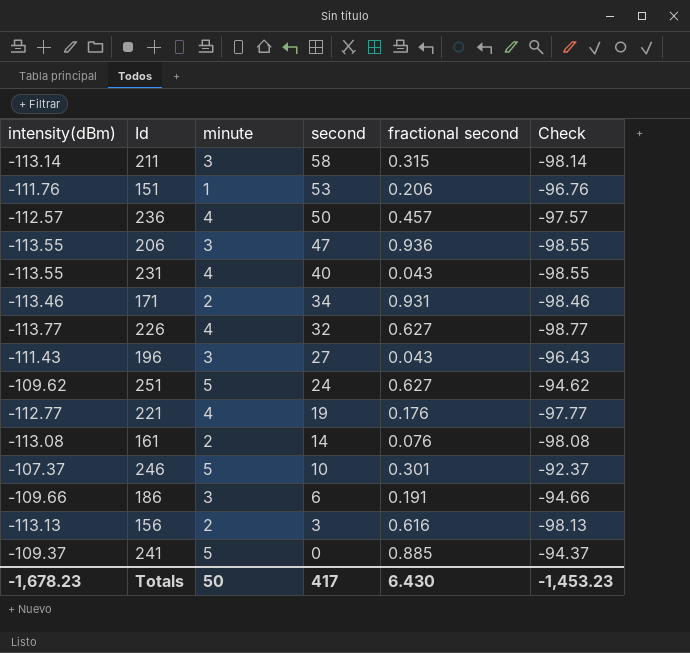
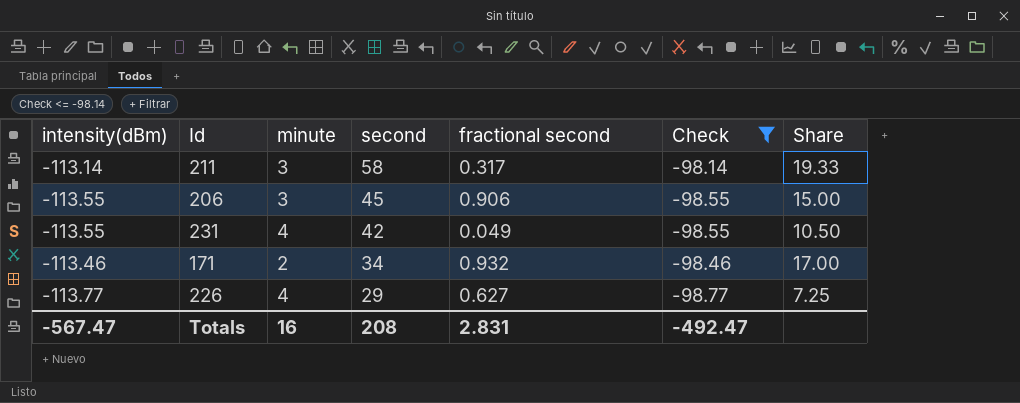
filter: none -> Check <= -98.14
column Share | formula: none -> [second] / [minute]
211 | fractional second: 0.315 -> 0.317
206 | second: 47 -> 45
206 | fractional second: 0.936 -> 0.906
231 | second: 40 -> 42
231 | fractional second: 0.043 -> 0.049
171 | fractional second: 0.931 -> 0.932
226 | second: 32 -> 29
Totals | intensity(dBm): -1,678.23 -> -567.47
Totals | minute: 50 -> 16
Totals | second: 417 -> 208
Totals | fractional second: 6.430 -> 2.831
Totals | Check: -1,453.23 -> -492.47

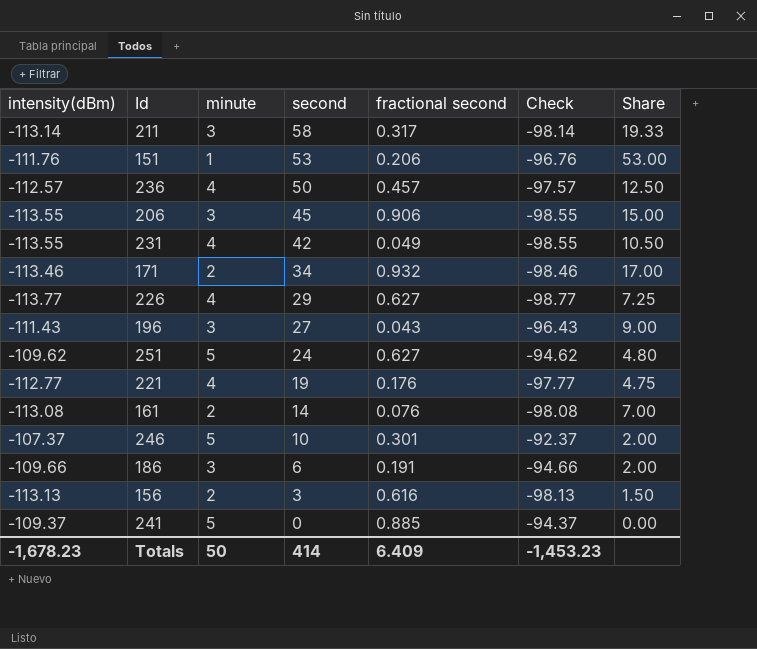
filter: Check <= -98.14 -> none
Totals | intensity(dBm): -567.47 -> -1,678.23
Totals | minute: 16 -> 50
Totals | second: 208 -> 414
Totals | fractional second: 2.831 -> 6.409
Totals | Check: -492.47 -> -1,453.23

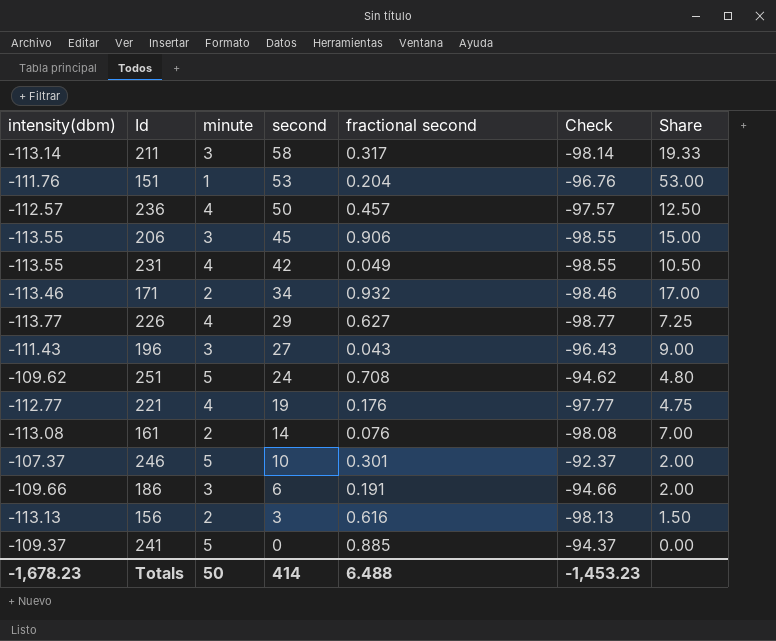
column name: intensity(dBm) -> intensity(dbm)
151 | fractional second: 0.206 -> 0.204
251 | fractional second: 0.627 -> 0.708
Totals | fractional second: 6.409 -> 6.488

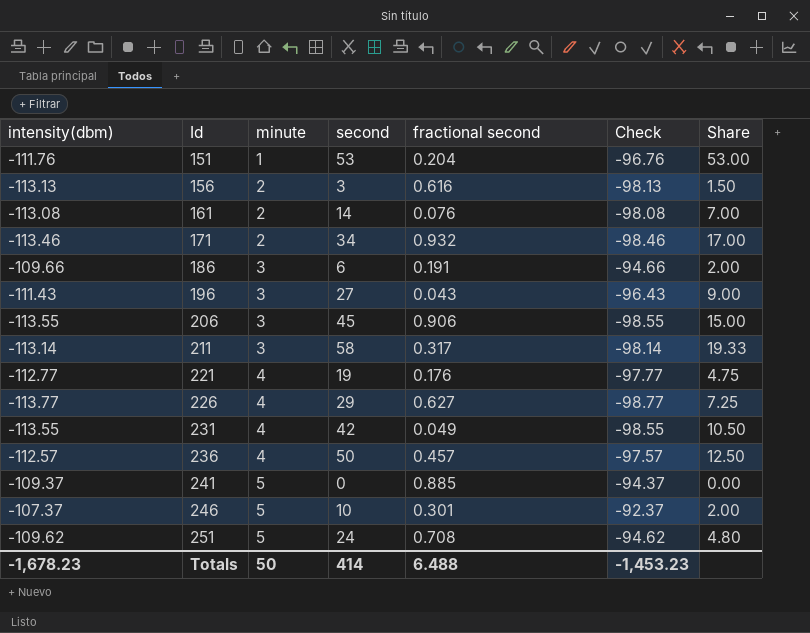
row order: second descending -> Id ascending

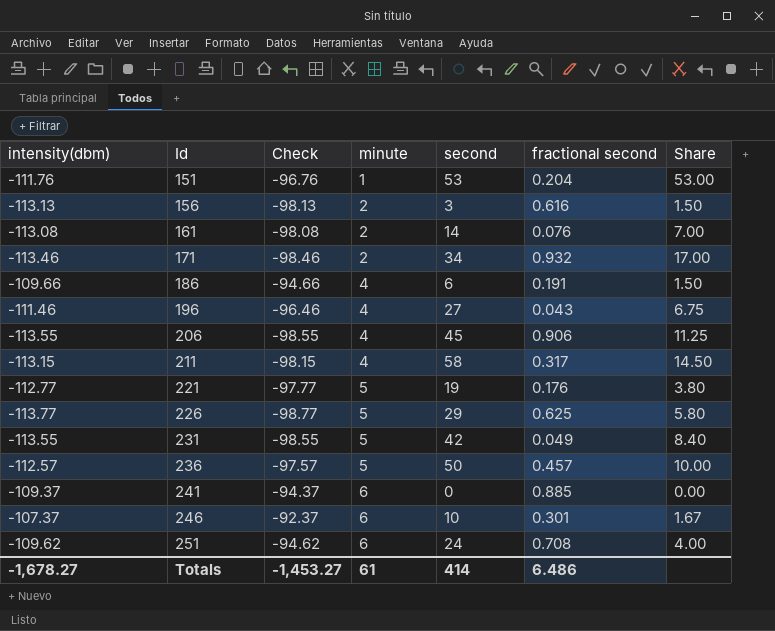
column Check | position: 6 -> 3
186 | minute: 3 -> 4
186 | Share: 2.00 -> 1.50
196 | intensity(dbm): -111.43 -> -111.46
196 | Check: -96.43 -> -96.46
196 | minute: 3 -> 4
196 | Share: 9.00 -> 6.75
206 | minute: 3 -> 4
206 | Share: 15.00 -> 11.25
211 | intensity(dbm): -113.14 -> -113.15
211 | Check: -98.14 -> -98.15
211 | minute: 3 -> 4
211 | Share: 19.33 -> 14.50
221 | minute: 4 -> 5
221 | Share: 4.75 -> 3.80
226 | minute: 4 -> 5
226 | fractional second: 0.627 -> 0.625
226 | Share: 7.25 -> 5.80
231 | minute: 4 -> 5
231 | Share: 10.50 -> 8.40
236 | minute: 4 -> 5
236 | Share: 12.50 -> 10.00
241 | minute: 5 -> 6
246 | minute: 5 -> 6
246 | Share: 2.00 -> 1.67
251 | minute: 5 -> 6
251 | Share: 4.80 -> 4.00
Totals | intensity(dbm): -1,678.23 -> -1,678.27
Totals | Check: -1,453.23 -> -1,453.27
Totals | minute: 50 -> 61
Totals | fractional second: 6.488 -> 6.486

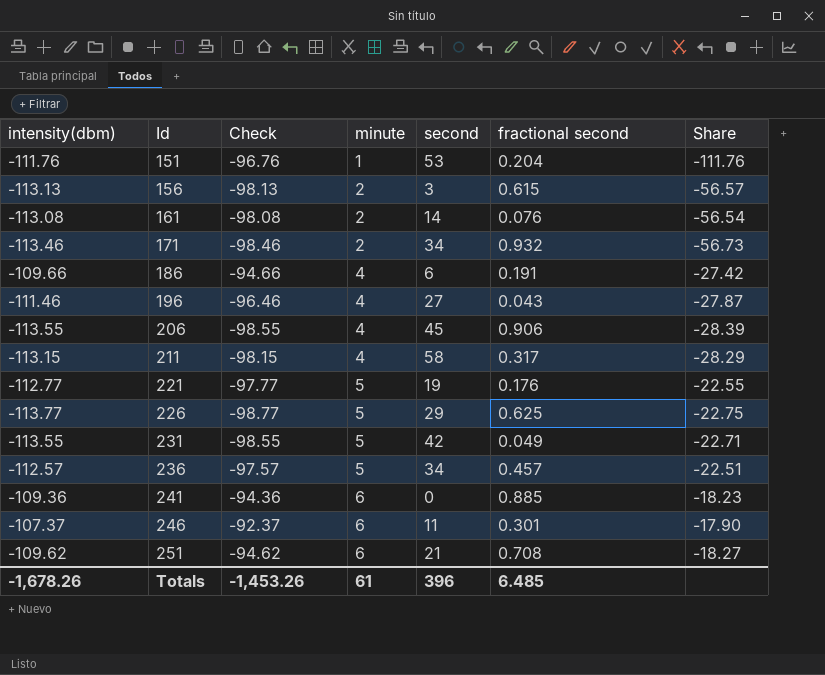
column Share | formula: [second] / [minute] -> [intensity(dbm)] / [minute]
156 | fractional second: 0.616 -> 0.615
236 | second: 50 -> 34
241 | intensity(dbm): -109.37 -> -109.36
241 | Check: -94.37 -> -94.36
246 | second: 10 -> 11
251 | second: 24 -> 21
Totals | intensity(dbm): -1,678.27 -> -1,678.26
Totals | Check: -1,453.27 -> -1,453.26
Totals | second: 414 -> 396
Totals | fractional second: 6.486 -> 6.485

